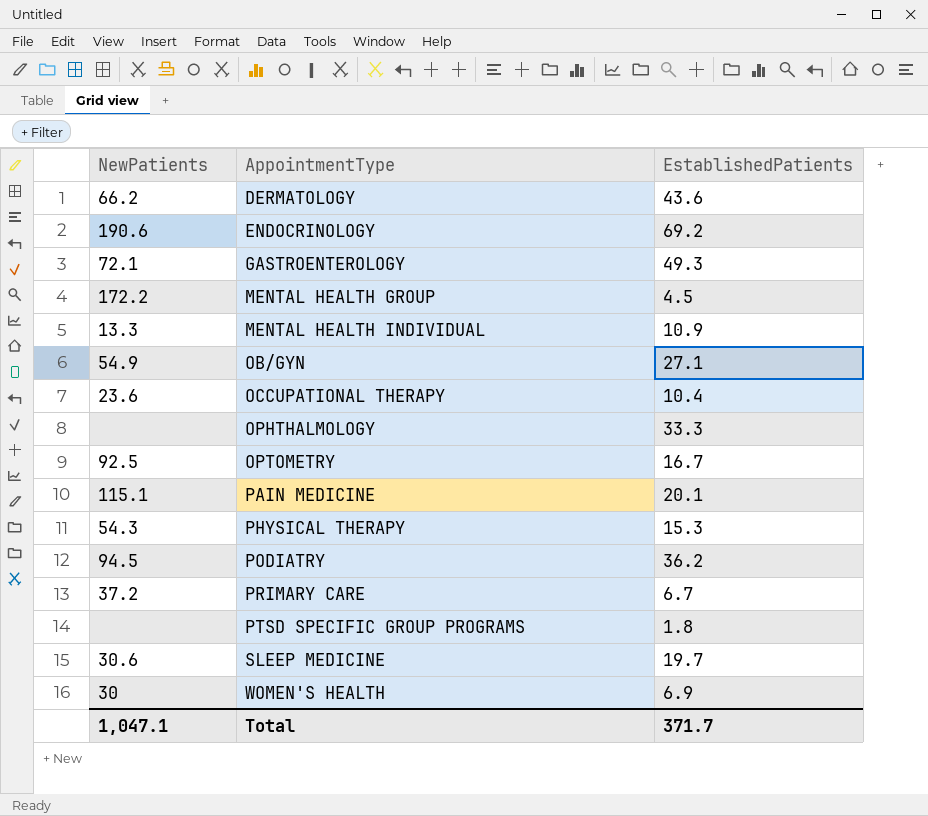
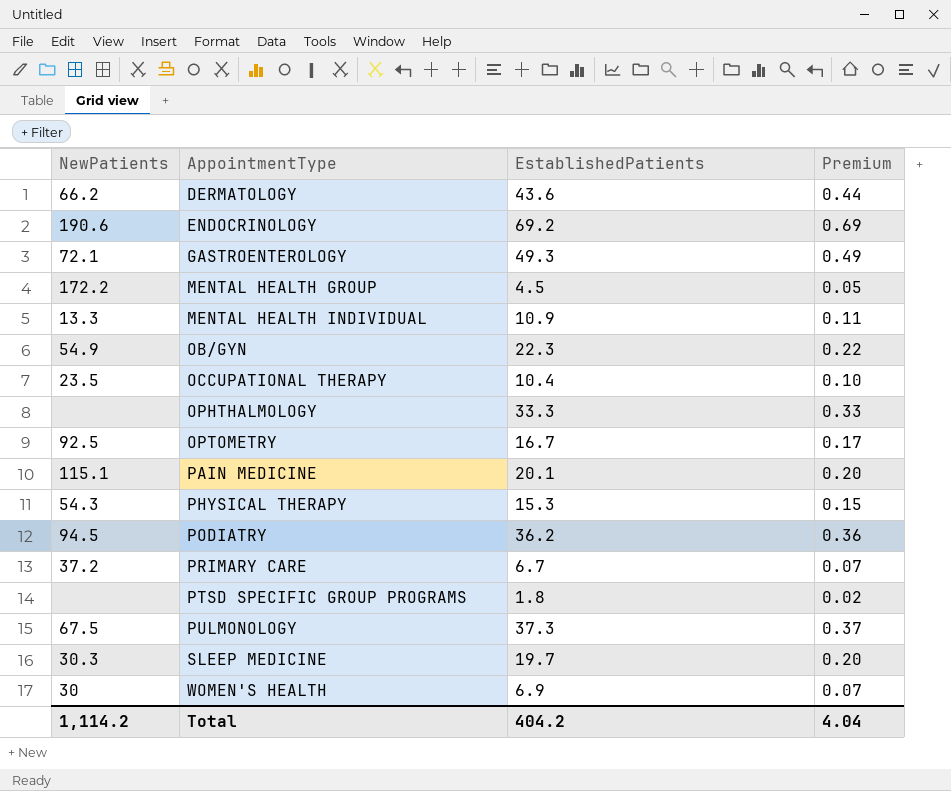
column Premium | formula: none -> [EstablishedPatients] * 0.01
OB/GYN | EstablishedPatients: 27.1 -> 22.3
OCCUPATIONAL THERAPY | NewPatients: 23.6 -> 23.5
row PULMONOLOGY: none -> 67.5 | 37.3 | 0.37
SLEEP MEDICINE | NewPatients: 30.6 -> 30.3
Total | NewPatients: 1,047.1 -> 1,114.2
Total | EstablishedPatients: 371.7 -> 404.2

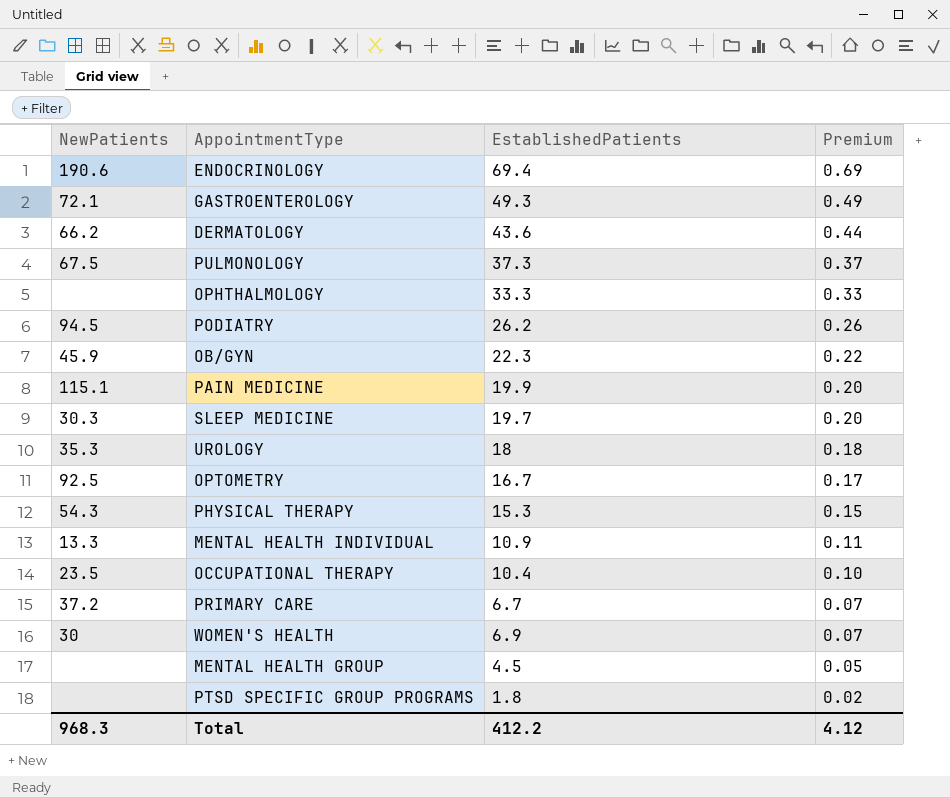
row order: AppointmentType ascending -> Premium descending
ENDOCRINOLOGY | EstablishedPatients: 69.2 -> 69.4
PODIATRY | EstablishedPatients: 36.2 -> 26.2
PODIATRY | Premium: 0.36 -> 0.26
OB/GYN | NewPatients: 54.9 -> 45.9
PAIN MEDICINE | EstablishedPatients: 20.1 -> 19.9
row UROLOGY: none -> 35.3 | 18 | 0.18
MENTAL HEALTH GROUP | NewPatients: 172.2 -> none
Total | NewPatients: 1,114.2 -> 968.3
Total | EstablishedPatients: 404.2 -> 412.2
Total | Premium: 4.04 -> 4.12

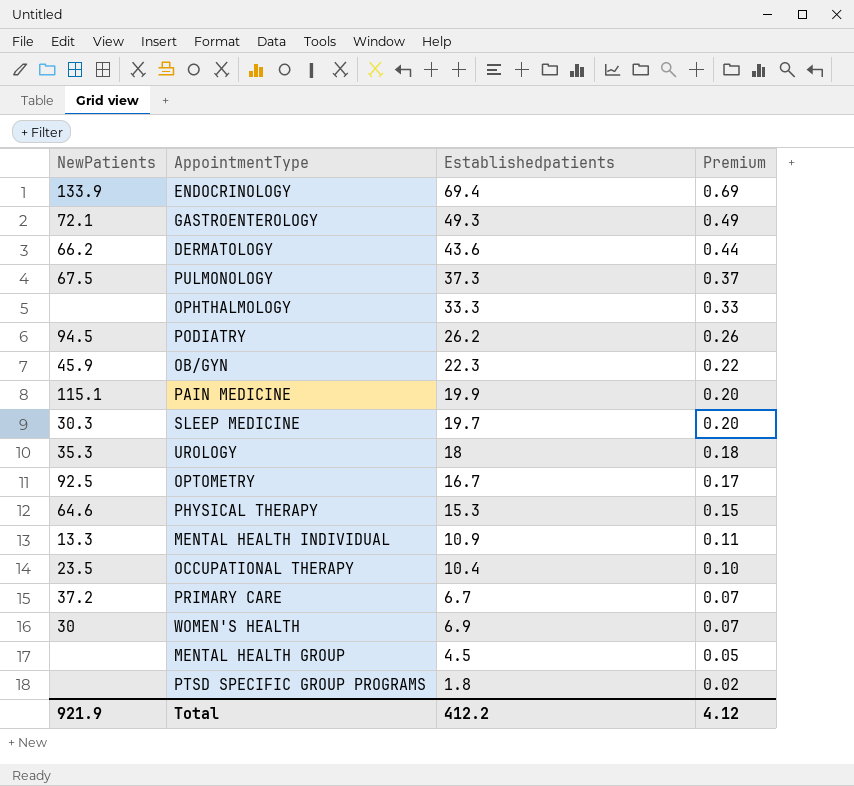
column name: EstablishedPatients -> Establishedpatients
ENDOCRINOLOGY | NewPatients: 190.6 -> 133.9
PHYSICAL THERAPY | NewPatients: 54.3 -> 64.6
Total | NewPatients: 968.3 -> 921.9

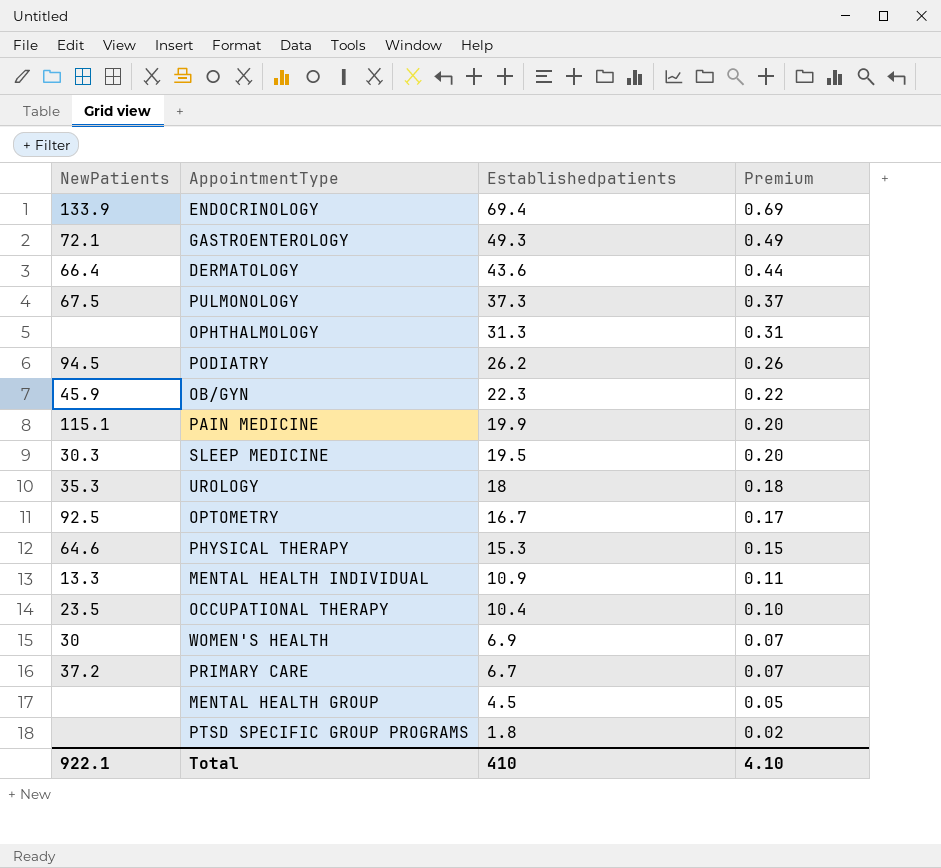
row order: Premium descending -> Establishedpatients descending
DERMATOLOGY | NewPatients: 66.2 -> 66.4
OPHTHALMOLOGY | Establishedpatients: 33.3 -> 31.3
OPHTHALMOLOGY | Premium: 0.33 -> 0.31
SLEEP MEDICINE | Establishedpatients: 19.7 -> 19.5
Total | NewPatients: 921.9 -> 922.1
Total | Establishedpatients: 412.2 -> 410
Total | Premium: 4.12 -> 4.10

